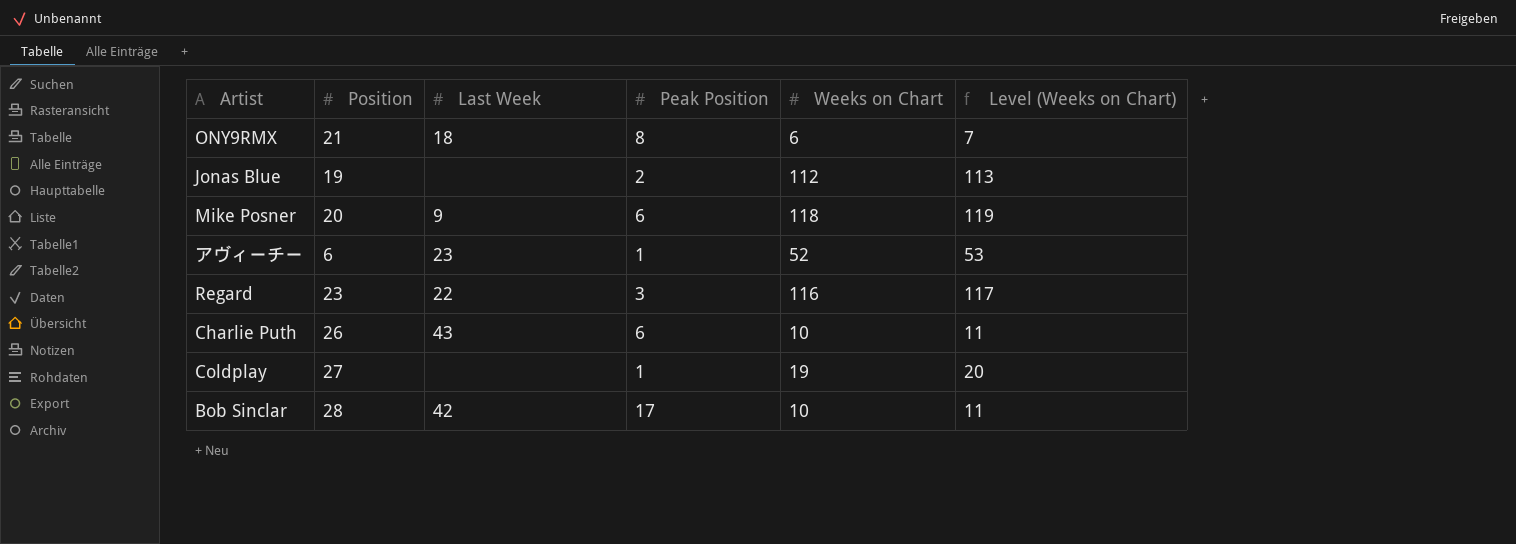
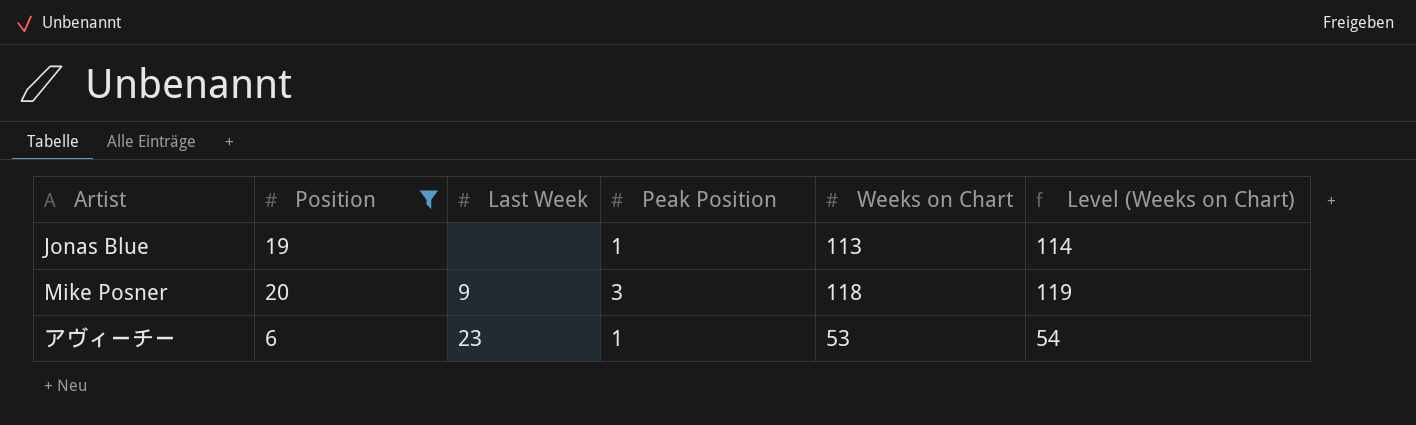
filter: none -> Position <= 20
Jonas Blue | Peak Position: 2 -> 1
Jonas Blue | Weeks on Chart: 112 -> 113
Jonas Blue | Level (Weeks on Chart): 113 -> 114
Mike Posner | Peak Position: 6 -> 3
アヴィーチー | Weeks on Chart: 52 -> 53
アヴィーチー | Level (Weeks on Chart): 53 -> 54

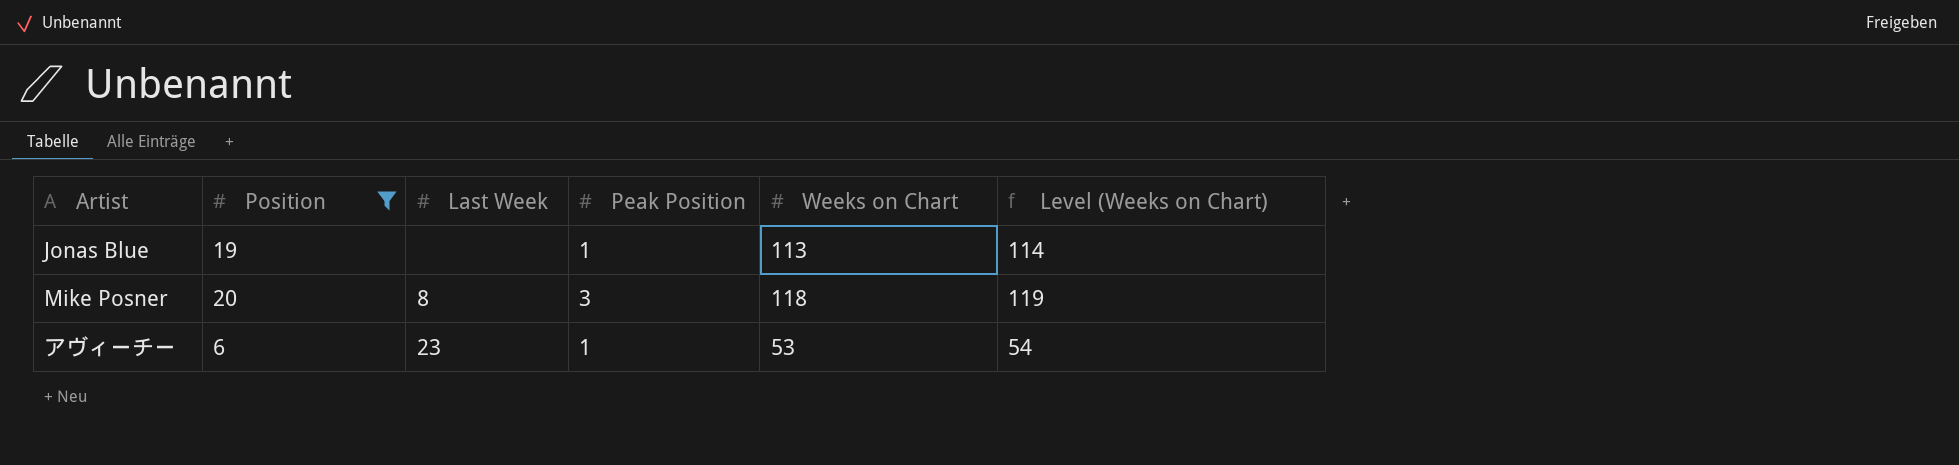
Mike Posner | Last Week: 9 -> 8

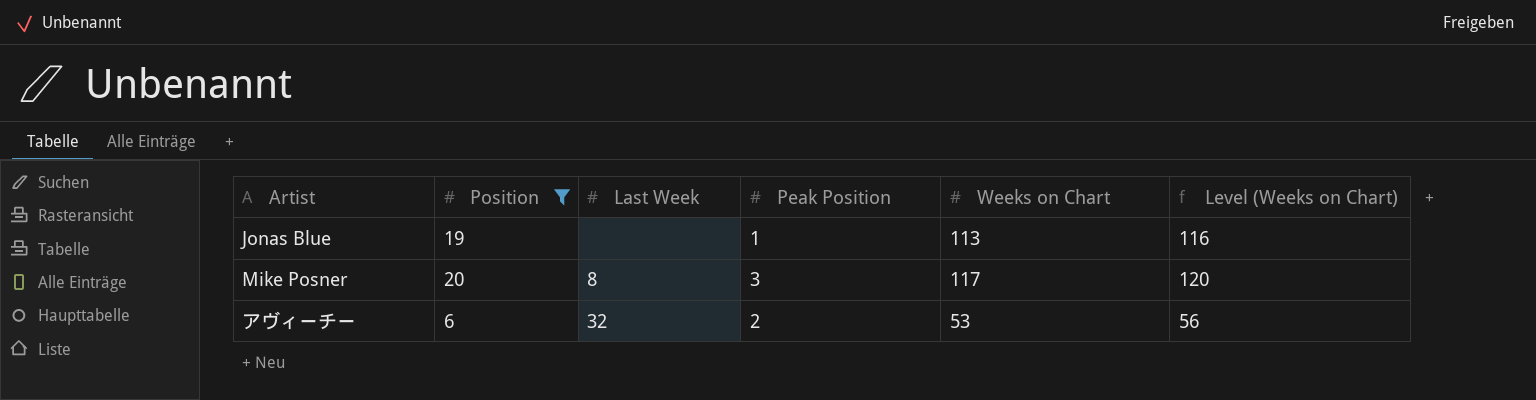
column Level (Weeks on Chart) | formula: [Weeks on Chart] + 1 -> [Weeks on Chart] + 3
Mike Posner | Weeks on Chart: 118 -> 117
アヴィーチー | Last Week: 23 -> 32
アヴィーチー | Peak Position: 1 -> 2

